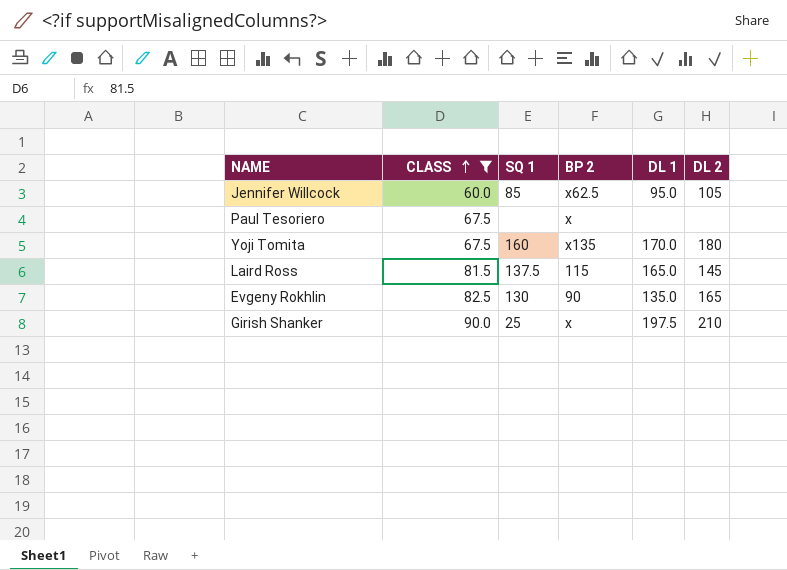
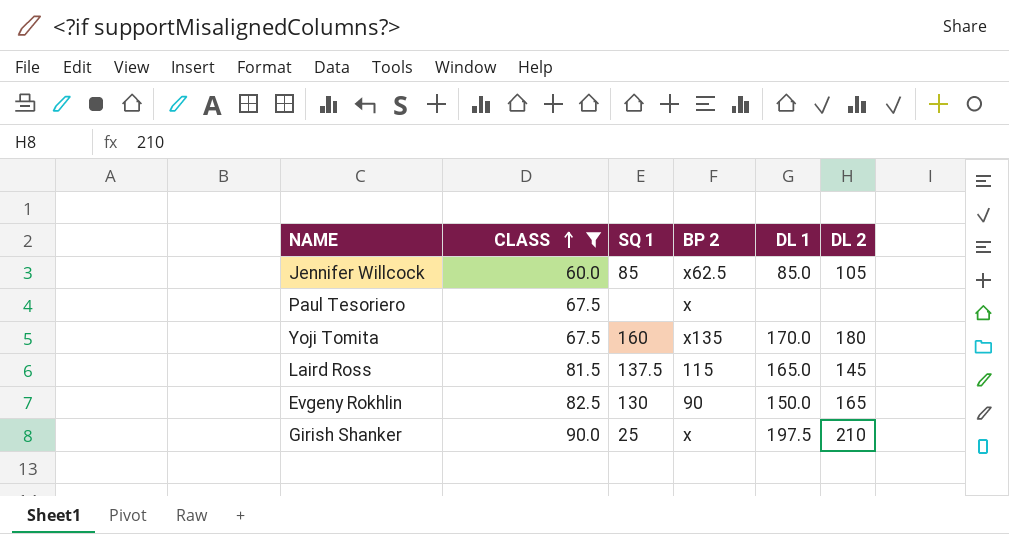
Jennifer Willcock | DL 1: 95.0 -> 85.0
Evgeny Rokhlin | DL 1: 135.0 -> 150.0

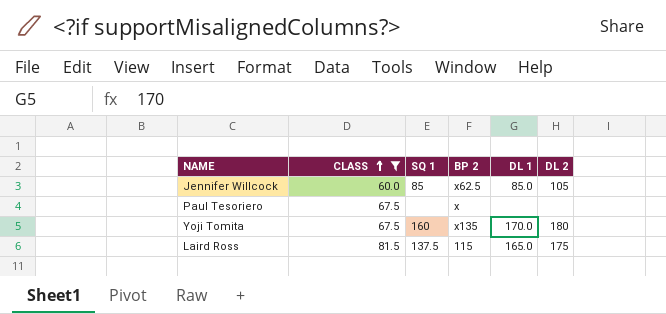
row Evgeny Rokhlin: 82.5 | 130 | 90 | 150.0 | 165 -> none
row Girish Shanker: 90.0 | 25 | x | 197.5 | 210 -> none
Laird Ross | DL 2: 145 -> 175

